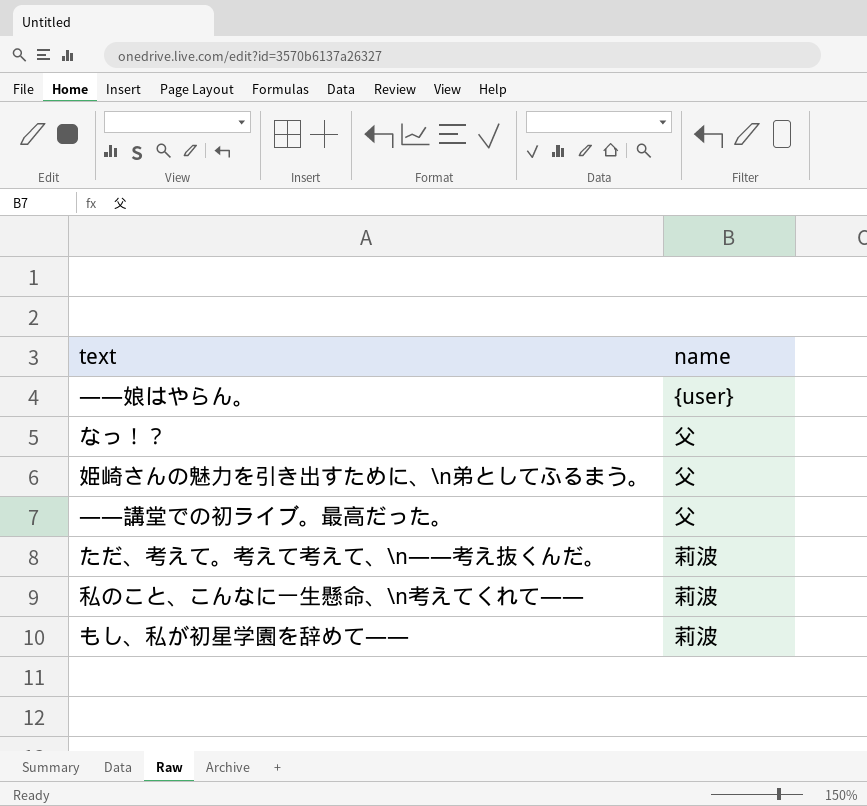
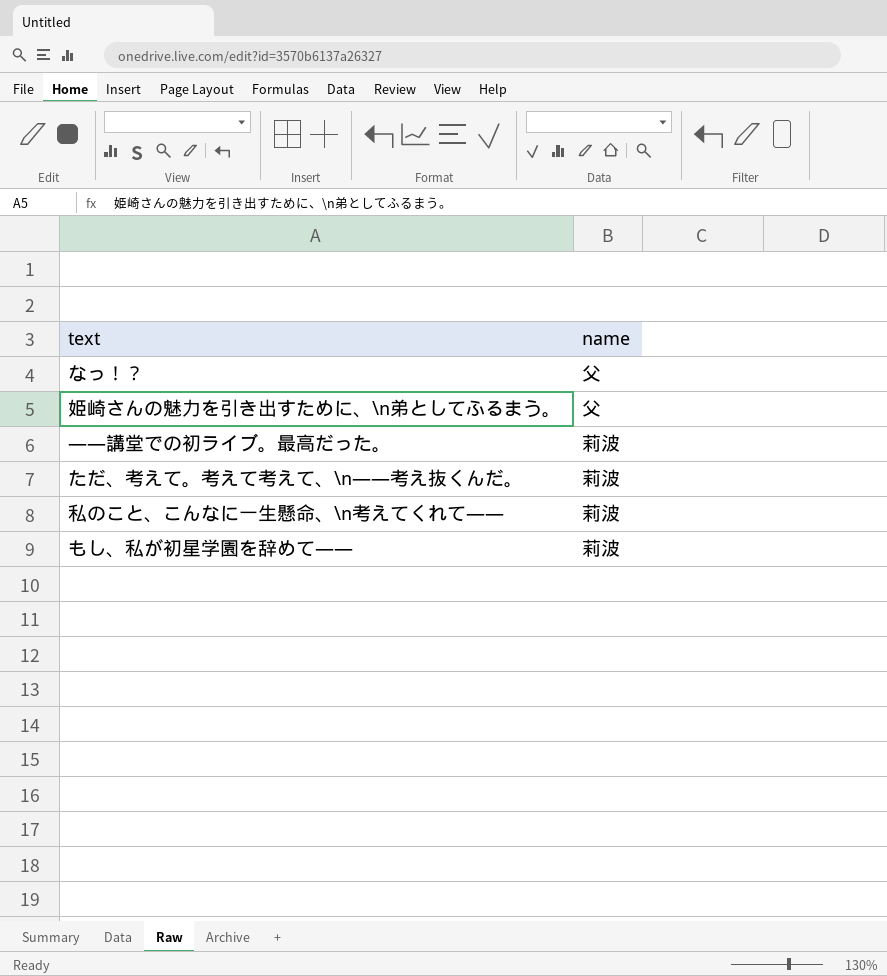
row ――娘はやらん。: {user} -> none
――講堂での初ライブ。最高だった。 | name: 父 -> 莉波

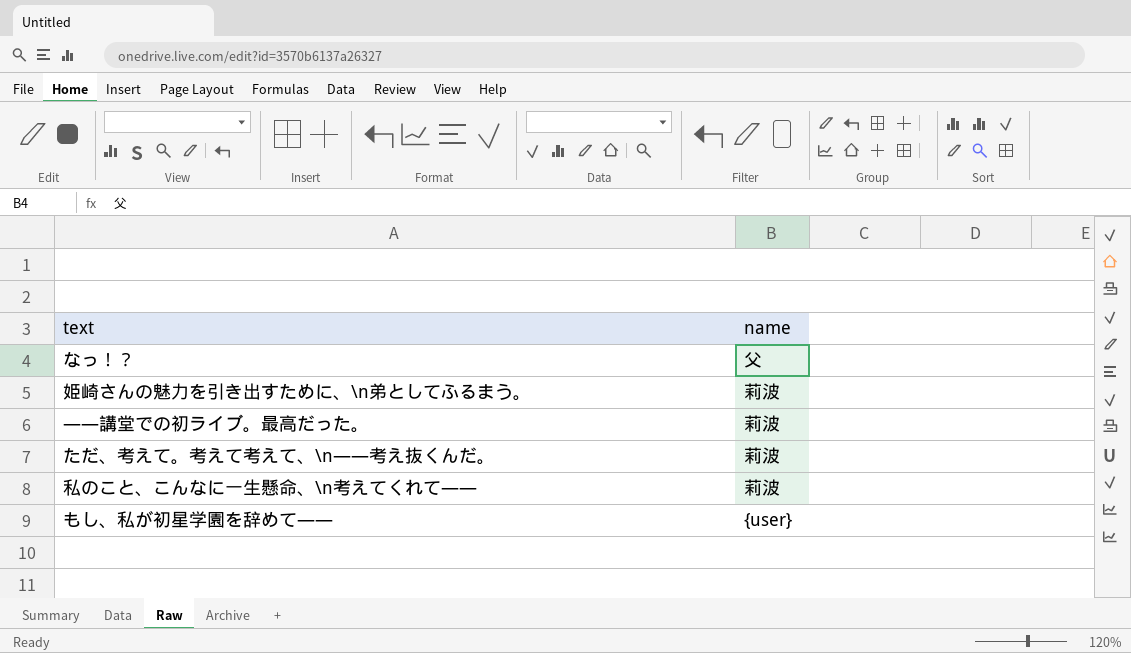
姫崎さんの魅力を引き出すために、\n弟としてふるまう。 | name: 父 -> 莉波
もし、私が初星学園を辞めて―― | name: 莉波 -> {user}

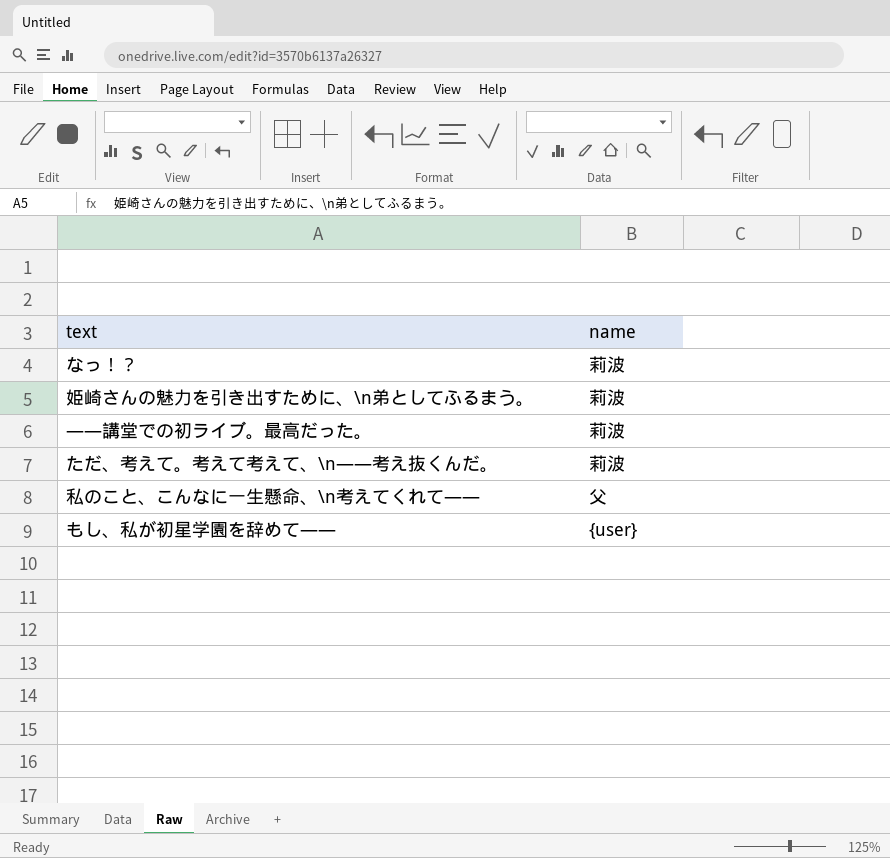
なっ！？ | name: 父 -> 莉波
私のこと、こんなに一生懸命、\n考えてくれて―― | name: 莉波 -> 父

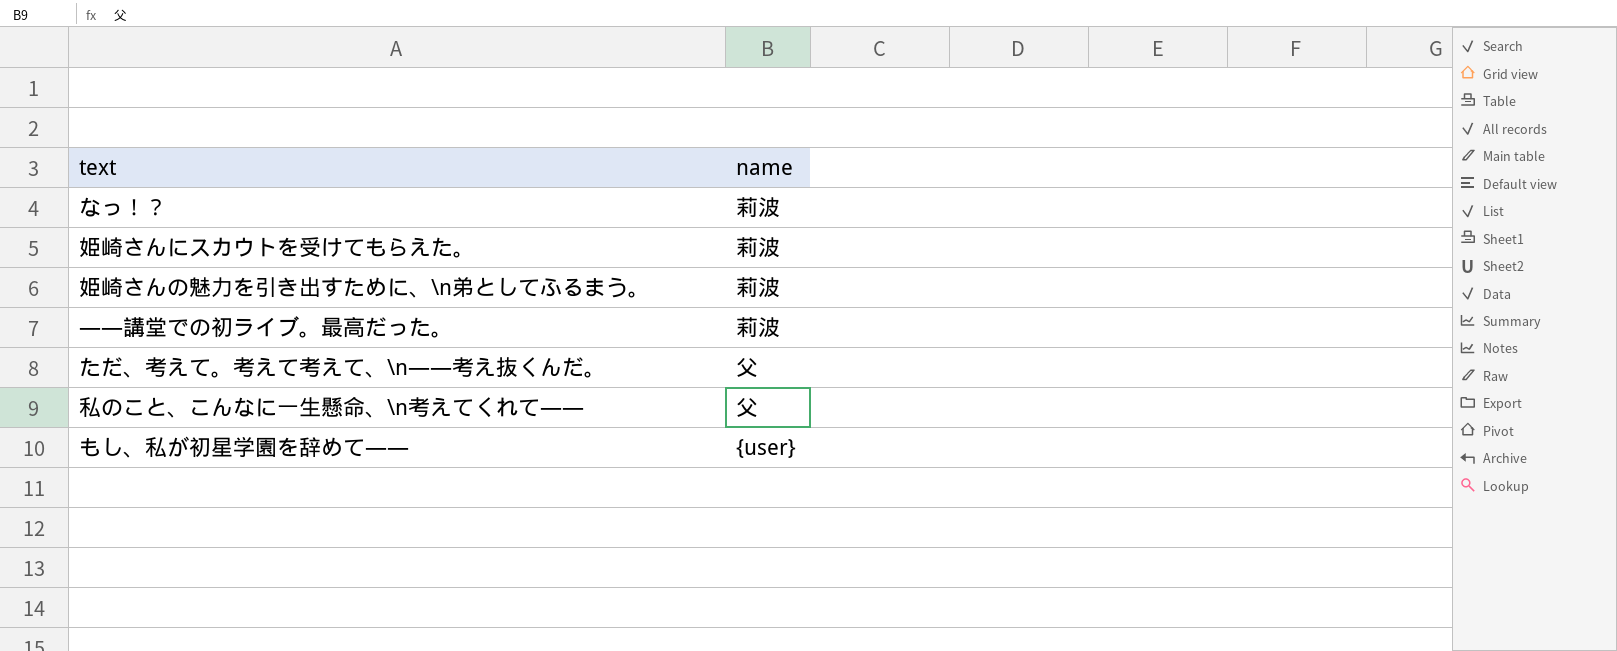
row 姫崎さんにスカウトを受けてもらえた。: none -> 莉波
ただ、考えて。考えて考えて、\n――考え抜くんだ。 | name: 莉波 -> 父

